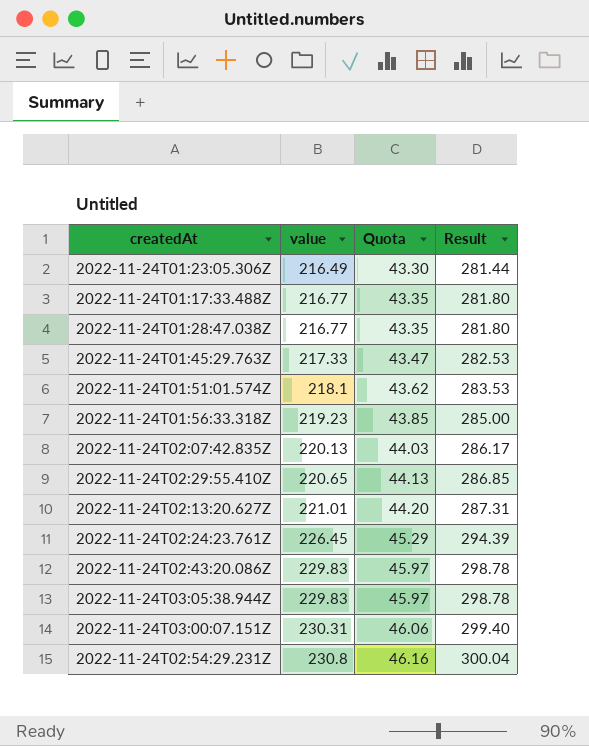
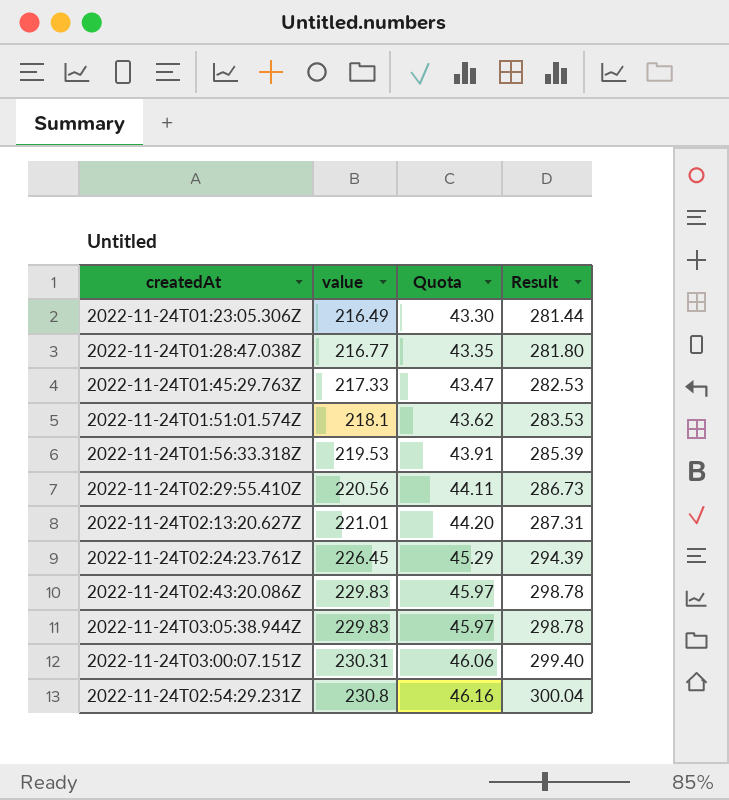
row 2022-11-24T01:17:33.488Z: 216.77 | 43.35 | 281.80 -> none
row 2022-11-24T02:07:42.835Z: 220.13 | 44.03 | 286.17 -> none
2022-11-24T01:56:33.318Z | value: 219.23 -> 219.53
2022-11-24T01:56:33.318Z | Quota: 43.85 -> 43.91
2022-11-24T01:56:33.318Z | Result: 285.00 -> 285.39
2022-11-24T02:29:55.410Z | value: 220.65 -> 220.56
2022-11-24T02:29:55.410Z | Quota: 44.13 -> 44.11
2022-11-24T02:29:55.410Z | Result: 286.85 -> 286.73

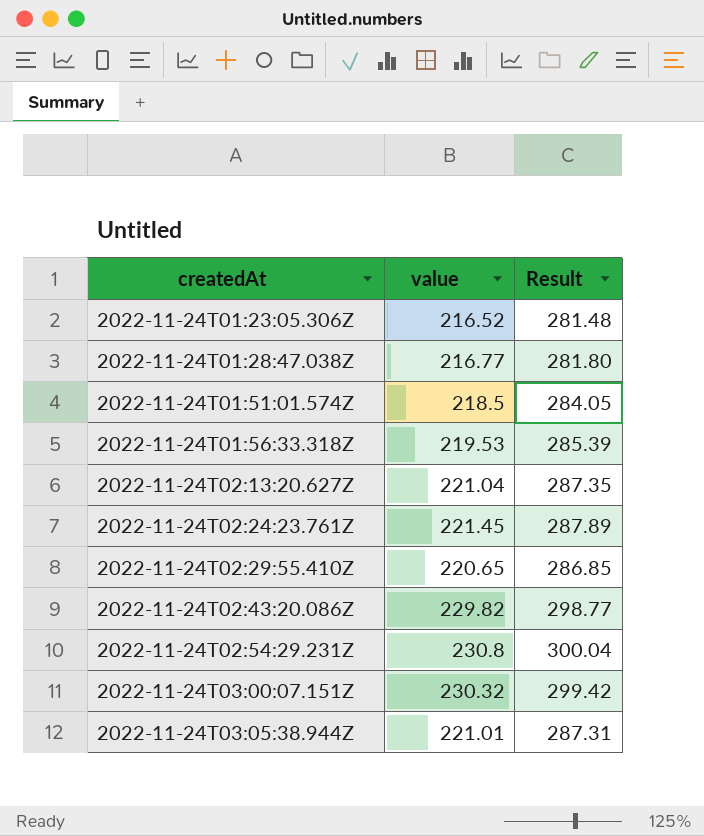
row order: value ascending -> createdAt ascending
column Quota | formula: [value] * 0.2 -> none
row 2022-11-24T01:45:29.763Z: 217.33 | 43.47 | 282.53 -> none
2022-11-24T01:23:05.306Z | value: 216.49 -> 216.52
2022-11-24T01:23:05.306Z | Result: 281.44 -> 281.48
2022-11-24T01:51:01.574Z | value: 218.1 -> 218.5
2022-11-24T01:51:01.574Z | Result: 283.53 -> 284.05
2022-11-24T02:13:20.627Z | value: 221.01 -> 221.04
2022-11-24T02:13:20.627Z | Result: 287.31 -> 287.35
2022-11-24T02:24:23.761Z | value: 226.45 -> 221.45
2022-11-24T02:24:23.761Z | Result: 294.39 -> 287.89
2022-11-24T02:29:55.410Z | value: 220.56 -> 220.65
2022-11-24T02:29:55.410Z | Result: 286.73 -> 286.85
2022-11-24T02:43:20.086Z | value: 229.83 -> 229.82
2022-11-24T02:43:20.086Z | Result: 298.78 -> 298.77
2022-11-24T03:00:07.151Z | value: 230.31 -> 230.32
2022-11-24T03:00:07.151Z | Result: 299.40 -> 299.42
2022-11-24T03:05:38.944Z | value: 229.83 -> 221.01
2022-11-24T03:05:38.944Z | Result: 298.78 -> 287.31

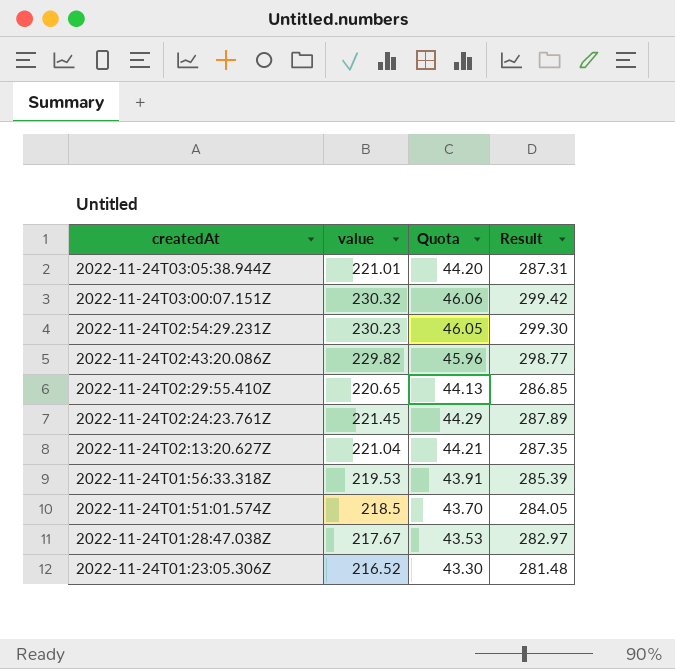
row order: createdAt ascending -> createdAt descending
column Quota | formula: none -> [value] * 0.2
2022-11-24T02:54:29.231Z | value: 230.8 -> 230.23
2022-11-24T02:54:29.231Z | Result: 300.04 -> 299.30
2022-11-24T01:28:47.038Z | value: 216.77 -> 217.67
2022-11-24T01:28:47.038Z | Result: 281.80 -> 282.97

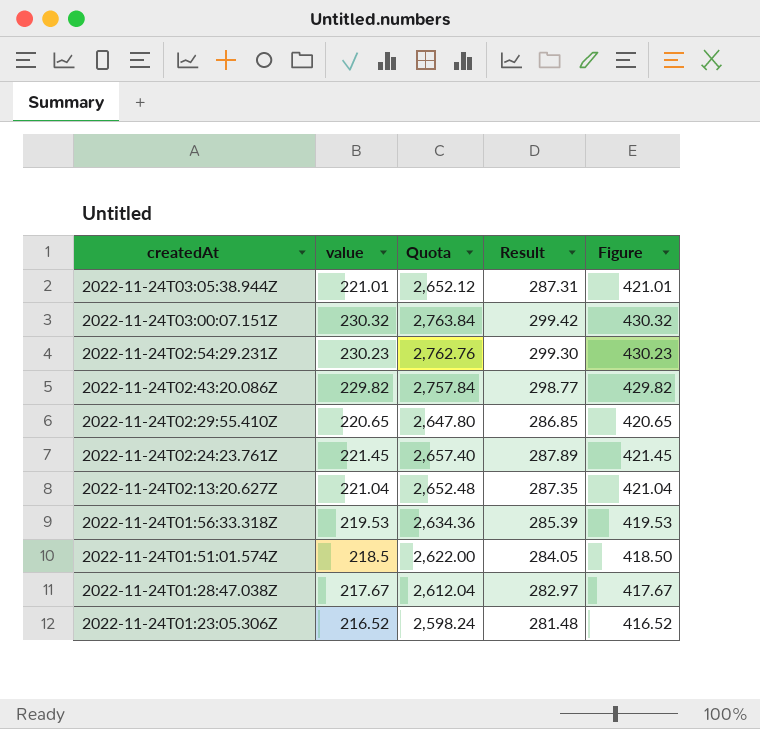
column Quota | formula: [value] * 0.2 -> [value] * 12
column Figure | formula: none -> [value] + 200

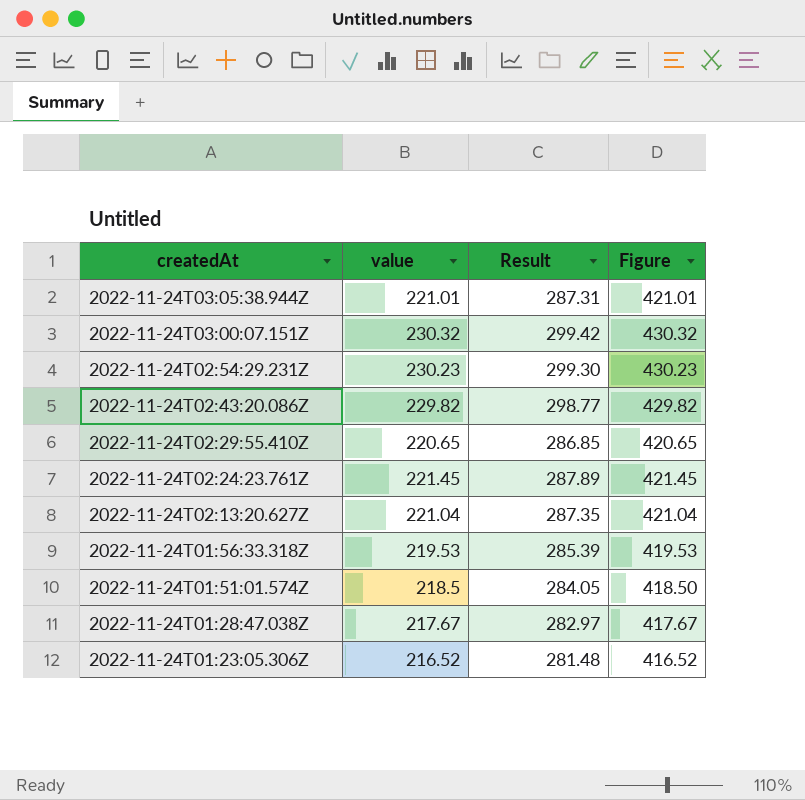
column Quota | formula: [value] * 12 -> none

